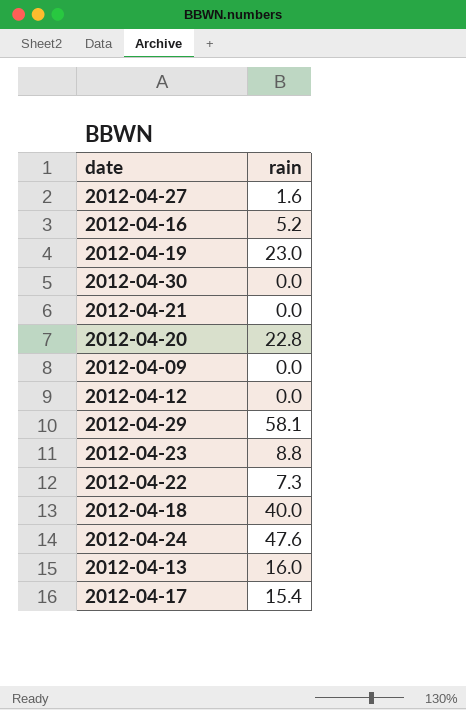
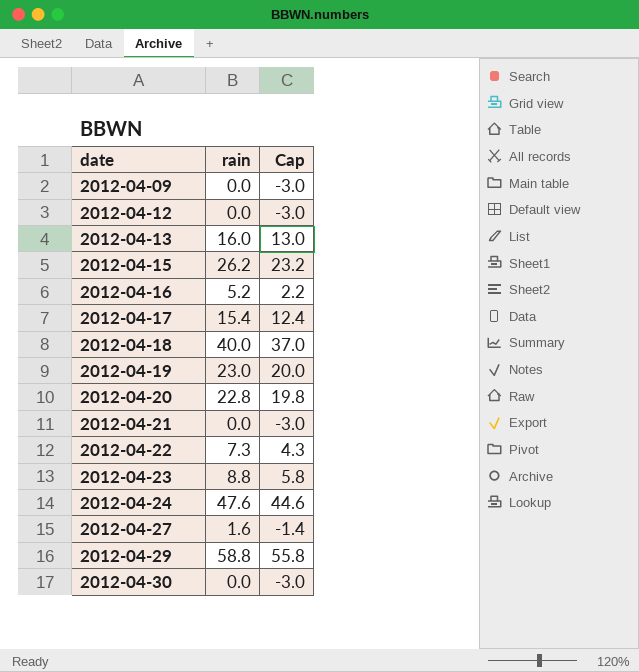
row order: none -> date ascending
column Cap | formula: none -> [rain] - 3
row 2012-04-15: none -> 26.2 | 23.2
2012-04-29 | rain: 58.1 -> 58.8

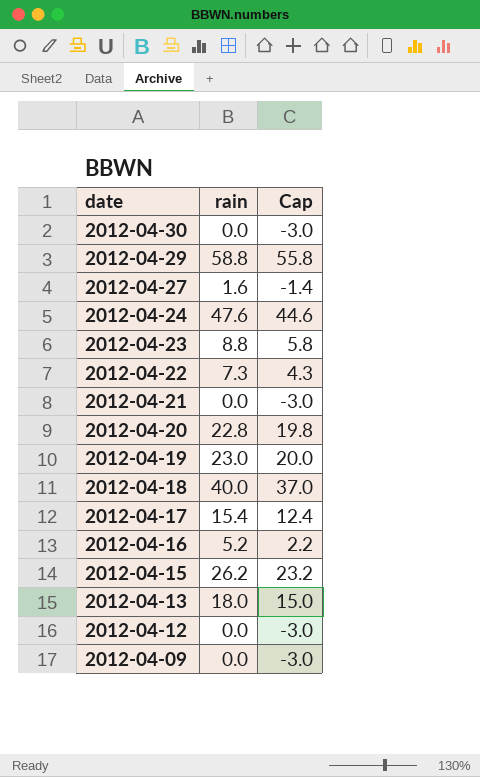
row order: date ascending -> date descending
2012-04-13 | rain: 16.0 -> 18.0
2012-04-13 | Cap: 13.0 -> 15.0

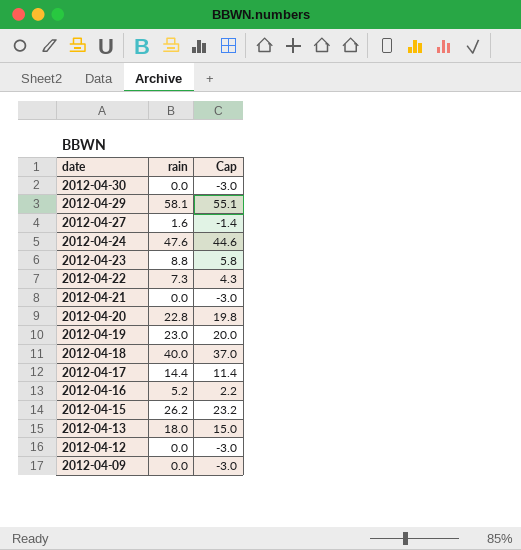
2012-04-29 | rain: 58.8 -> 58.1
2012-04-29 | Cap: 55.8 -> 55.1
2012-04-17 | rain: 15.4 -> 14.4
2012-04-17 | Cap: 12.4 -> 11.4

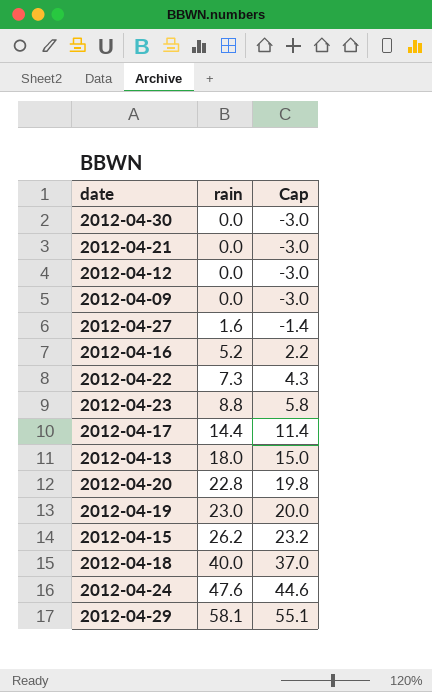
row order: date descending -> rain ascending

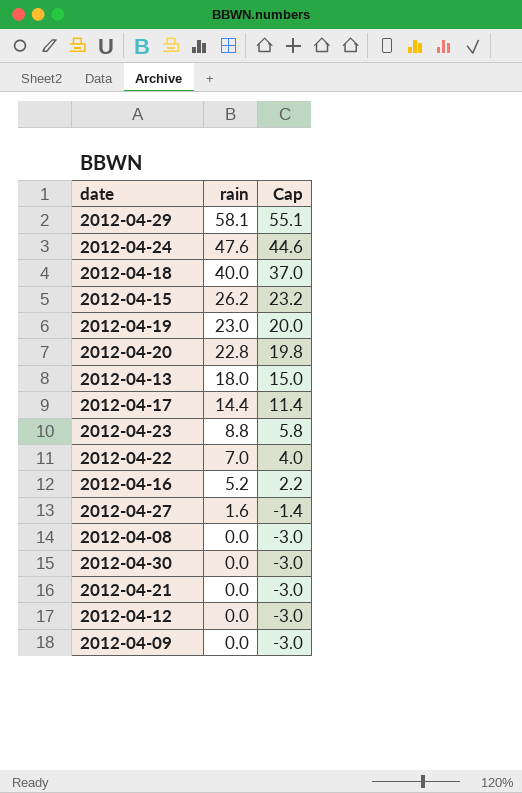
row order: rain ascending -> rain descending
2012-04-22 | rain: 7.3 -> 7.0
2012-04-22 | Cap: 4.3 -> 4.0
row 2012-04-08: none -> 0.0 | -3.0

